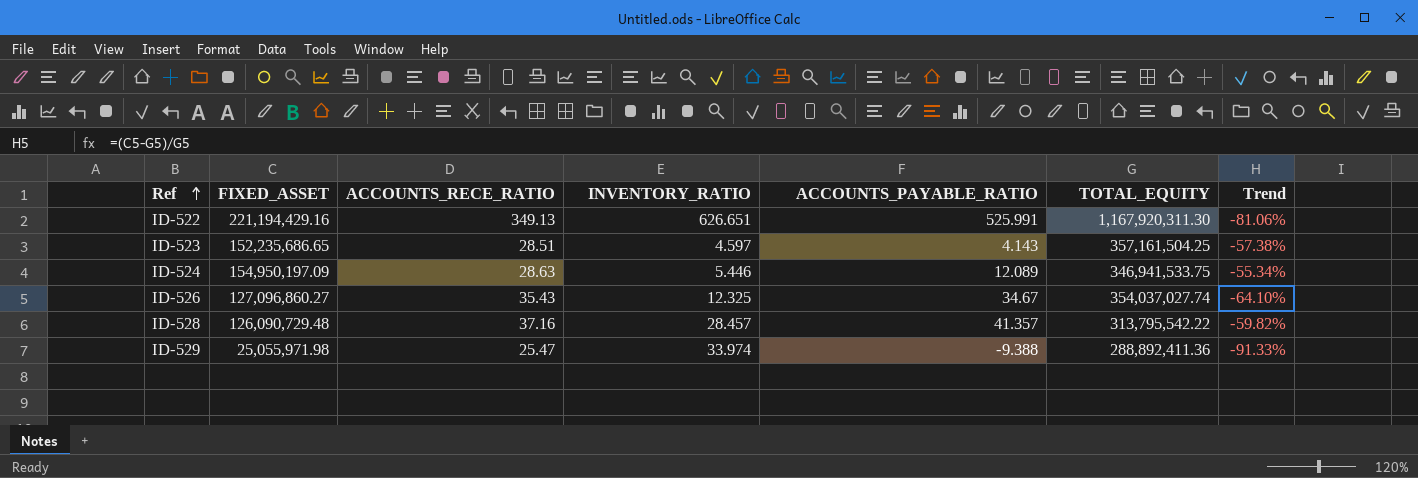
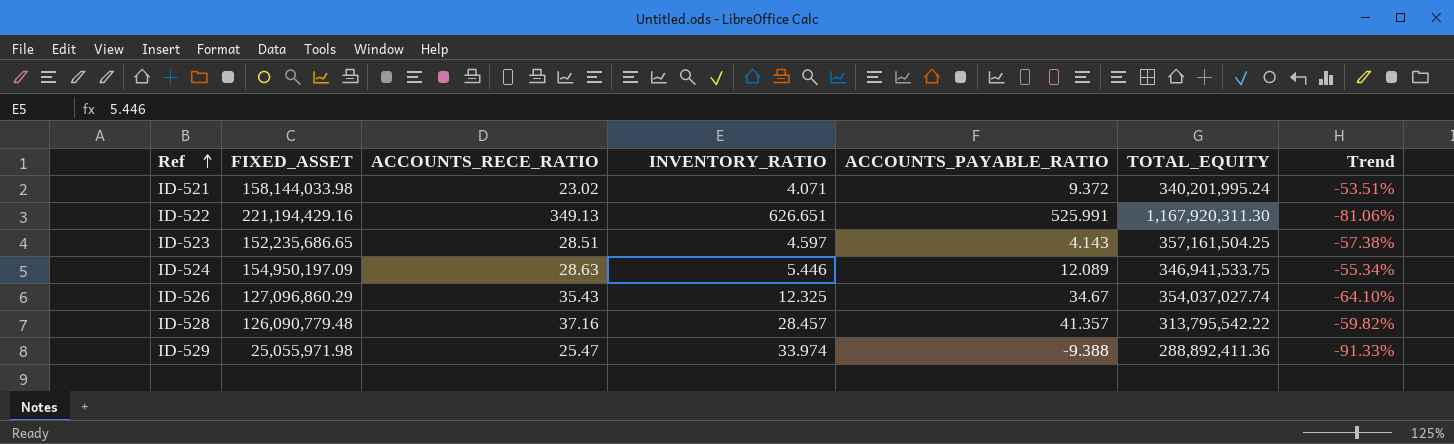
row ID-521: none -> 158,144,033.98 | 23.02 | 4.071 | 9.372 | 340,201,995.24 | -53.51%
ID-526 | FIXED_ASSET: 127,096,860.27 -> 127,096,860.29
ID-528 | FIXED_ASSET: 126,090,729.48 -> 126,090,779.48

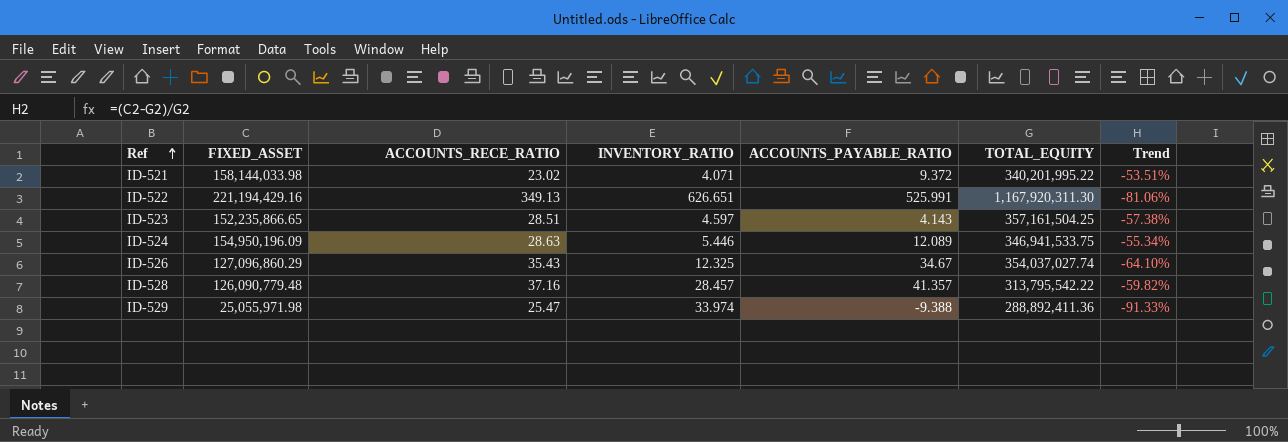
ID-521 | TOTAL_EQUITY: 340,201,995.24 -> 340,201,995.22
ID-523 | FIXED_ASSET: 152,235,686.65 -> 152,235,866.65
ID-524 | FIXED_ASSET: 154,950,197.09 -> 154,950,196.09

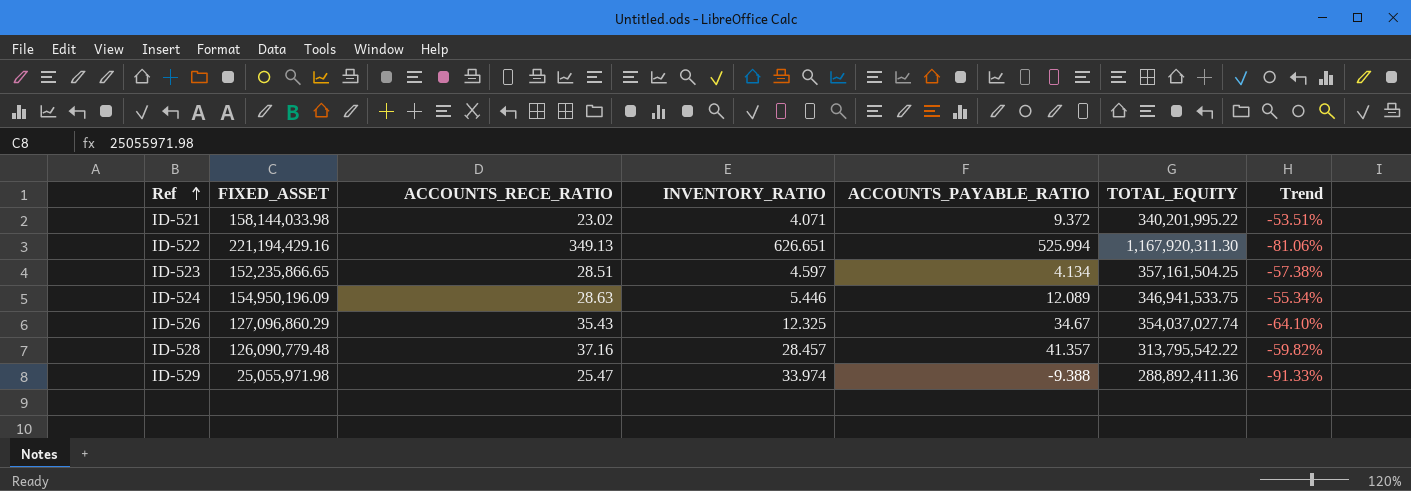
ID-522 | ACCOUNTS_PAYABLE_RATIO: 525.991 -> 525.994
ID-523 | ACCOUNTS_PAYABLE_RATIO: 4.143 -> 4.134

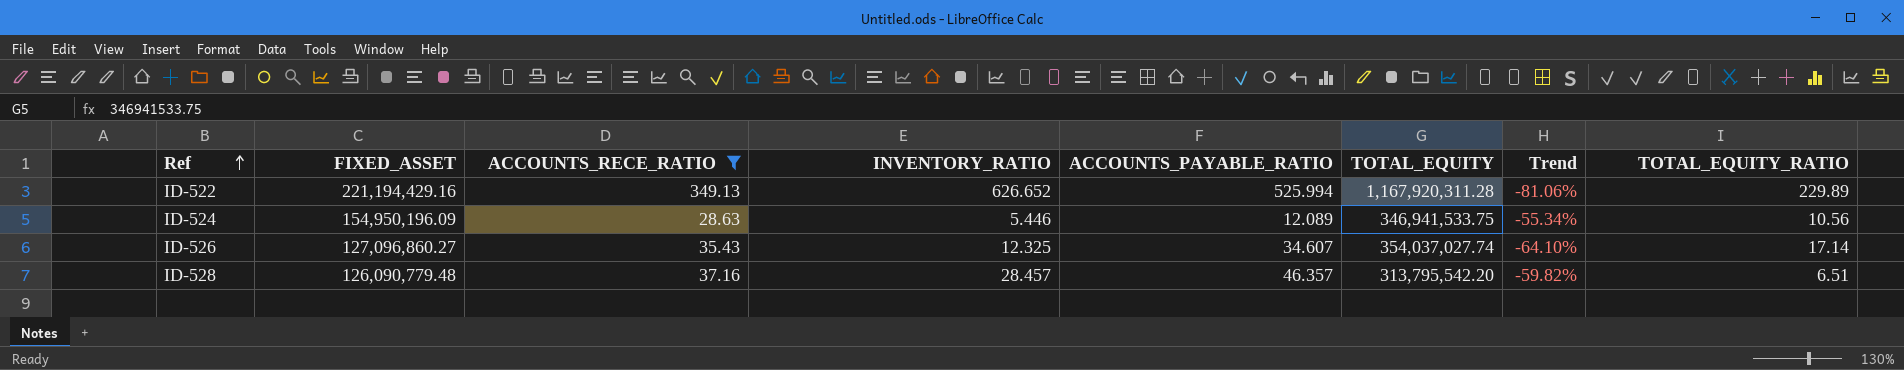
filter: none -> ACCOUNTS_RECE_RATIO >= 28.63
column TOTAL_EQUITY_RATIO | position: none -> 8
ID-522 | INVENTORY_RATIO: 626.651 -> 626.652
ID-522 | TOTAL_EQUITY: 1,167,920,311.30 -> 1,167,920,311.28
ID-526 | FIXED_ASSET: 127,096,860.29 -> 127,096,860.27
ID-526 | ACCOUNTS_PAYABLE_RATIO: 34.67 -> 34.607
ID-528 | ACCOUNTS_PAYABLE_RATIO: 41.357 -> 46.357
ID-528 | TOTAL_EQUITY: 313,795,542.22 -> 313,795,542.20

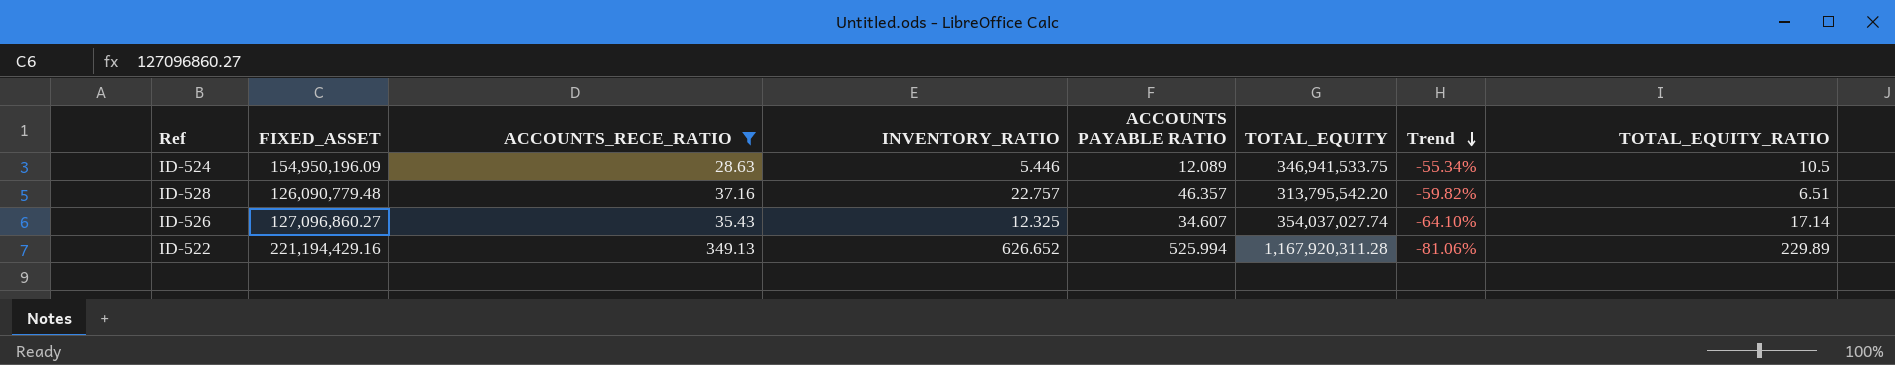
row order: Ref ascending -> Trend descending
column name: ACCOUNTS_PAYABLE_RATIO -> ACCOUNTS PAYABLE RATIO
ID-524 | TOTAL_EQUITY_RATIO: 10.56 -> 10.5
ID-528 | INVENTORY_RATIO: 28.457 -> 22.757

